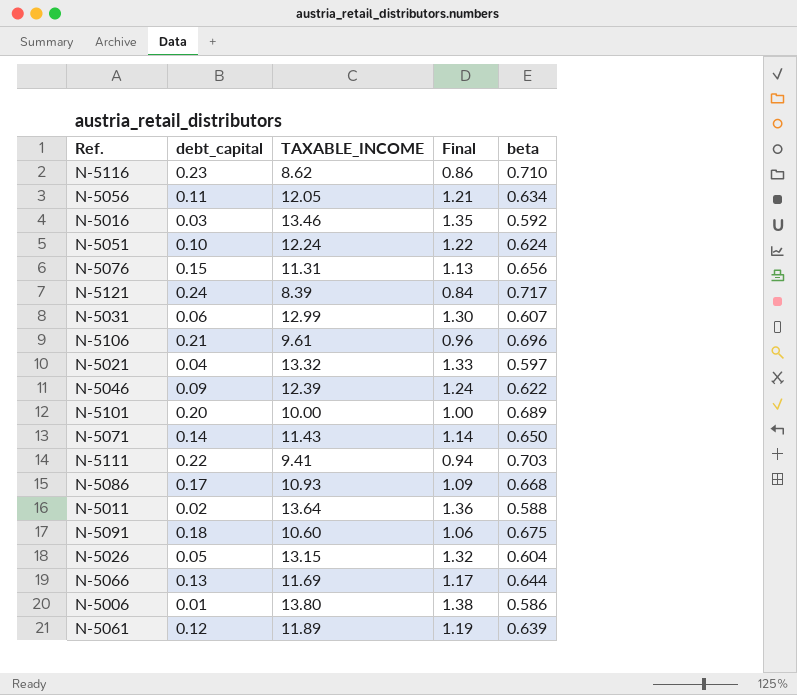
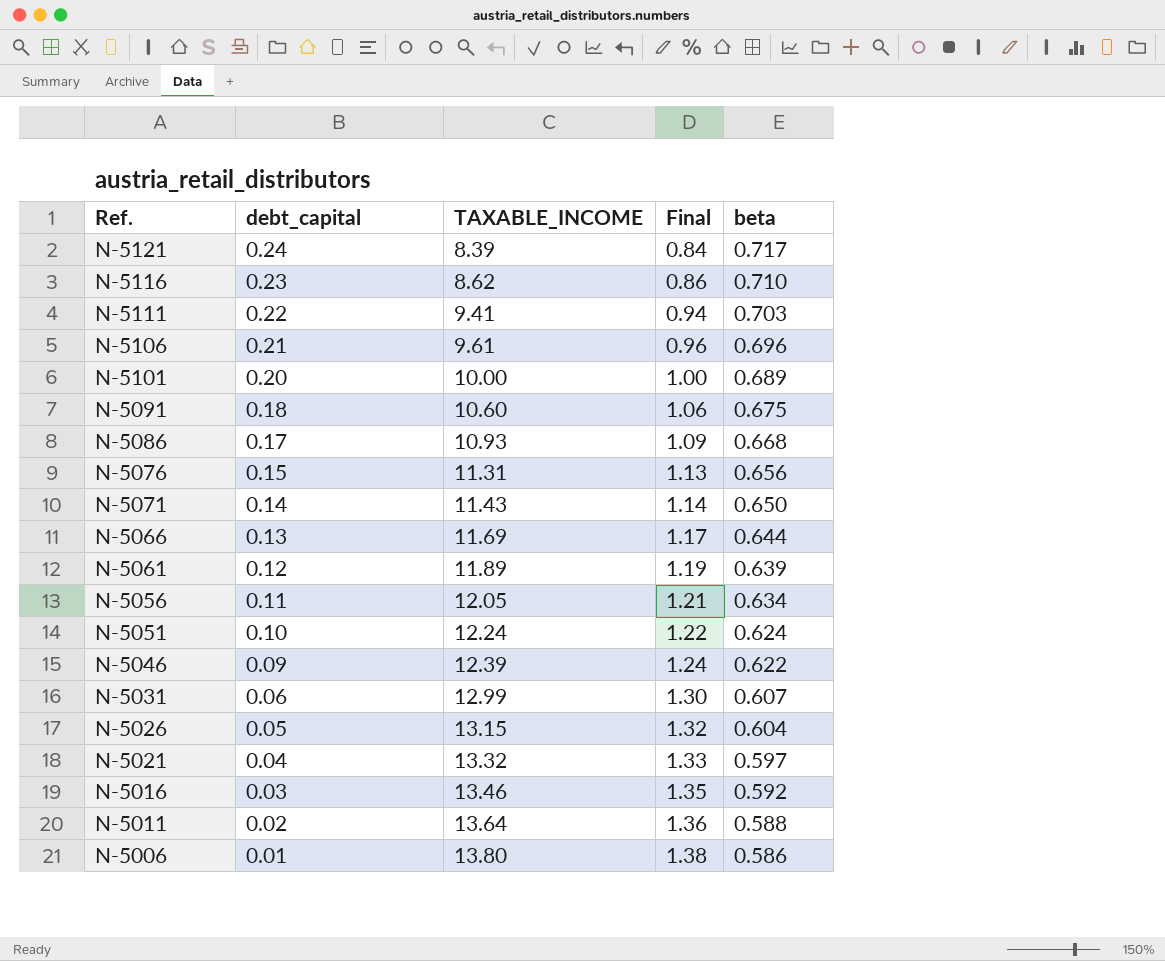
row order: none -> Ref. descending

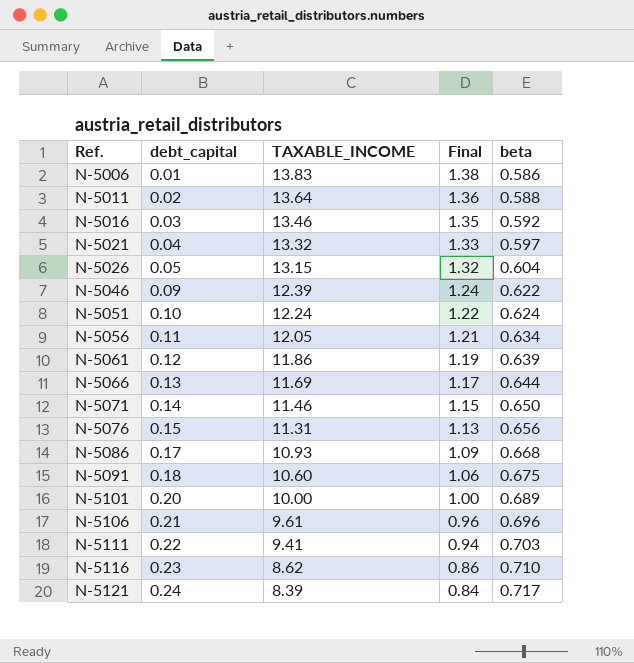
row order: Ref. descending -> Ref. ascending
row N-5031: 0.06 | 12.99 | 1.30 | 0.607 -> none
N-5006 | TAXABLE_INCOME: 13.80 -> 13.83
N-5061 | TAXABLE_INCOME: 11.89 -> 11.86
N-5071 | TAXABLE_INCOME: 11.43 -> 11.46
N-5071 | Final: 1.14 -> 1.15

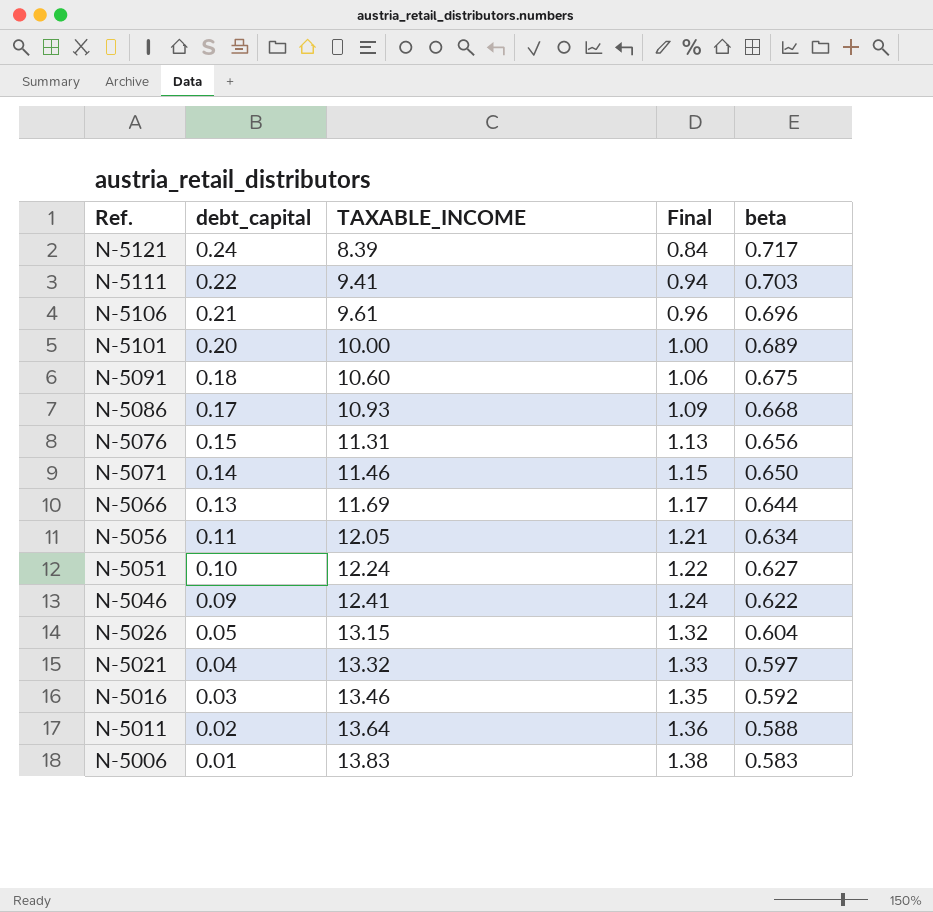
row order: Ref. ascending -> Ref. descending
row N-5061: 0.12 | 11.86 | 1.19 | 0.639 -> none
row N-5116: 0.23 | 8.62 | 0.86 | 0.710 -> none
N-5051 | beta: 0.624 -> 0.627
N-5046 | TAXABLE_INCOME: 12.39 -> 12.41
N-5006 | beta: 0.586 -> 0.583

